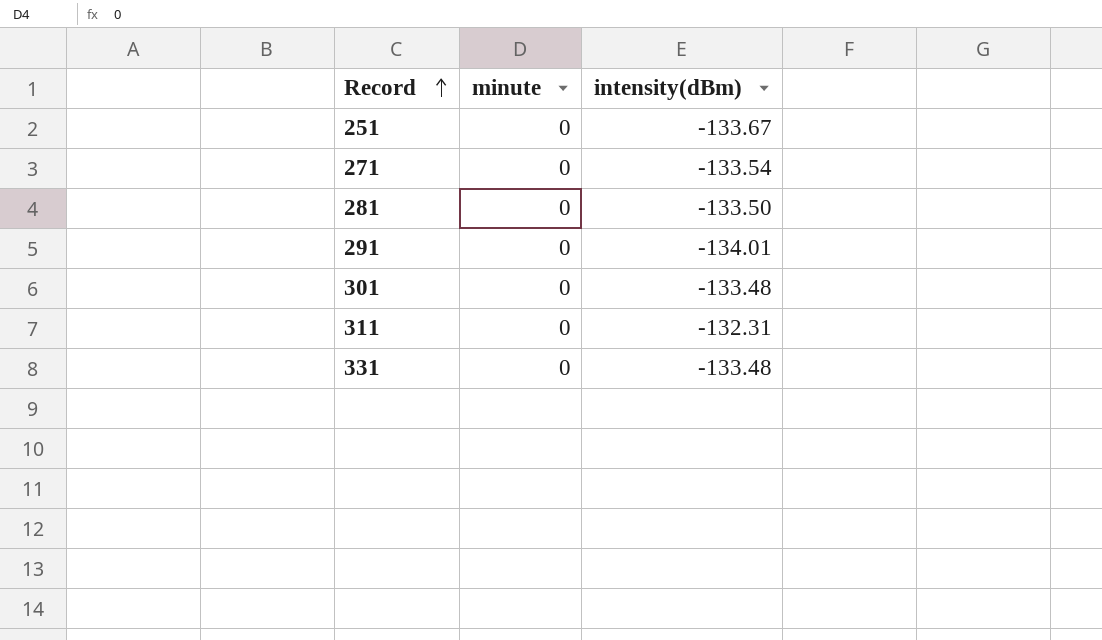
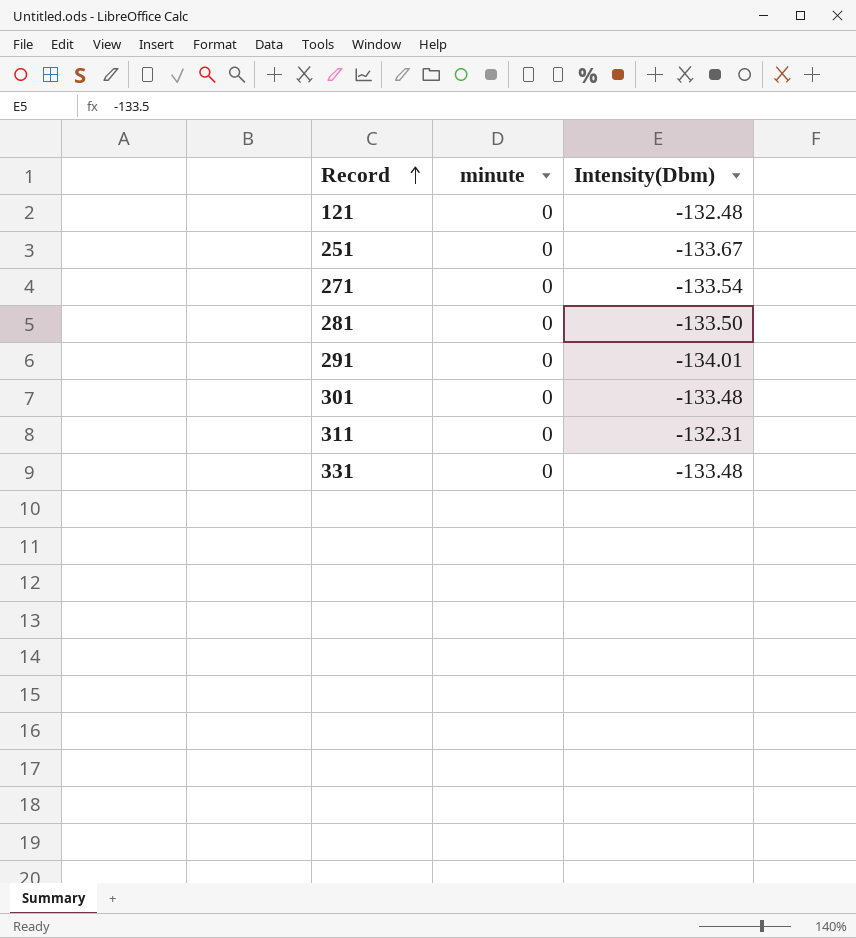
column name: intensity(dBm) -> Intensity(Dbm)
row 121: none -> 0 | -132.48

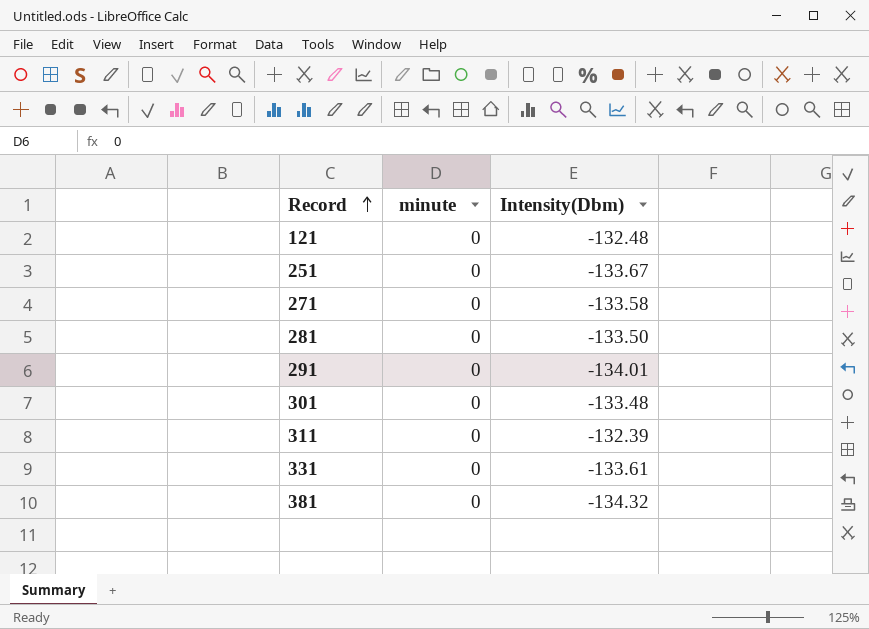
271 | Intensity(Dbm): -133.54 -> -133.58
311 | Intensity(Dbm): -132.31 -> -132.39
331 | Intensity(Dbm): -133.48 -> -133.61
row 381: none -> 0 | -134.32

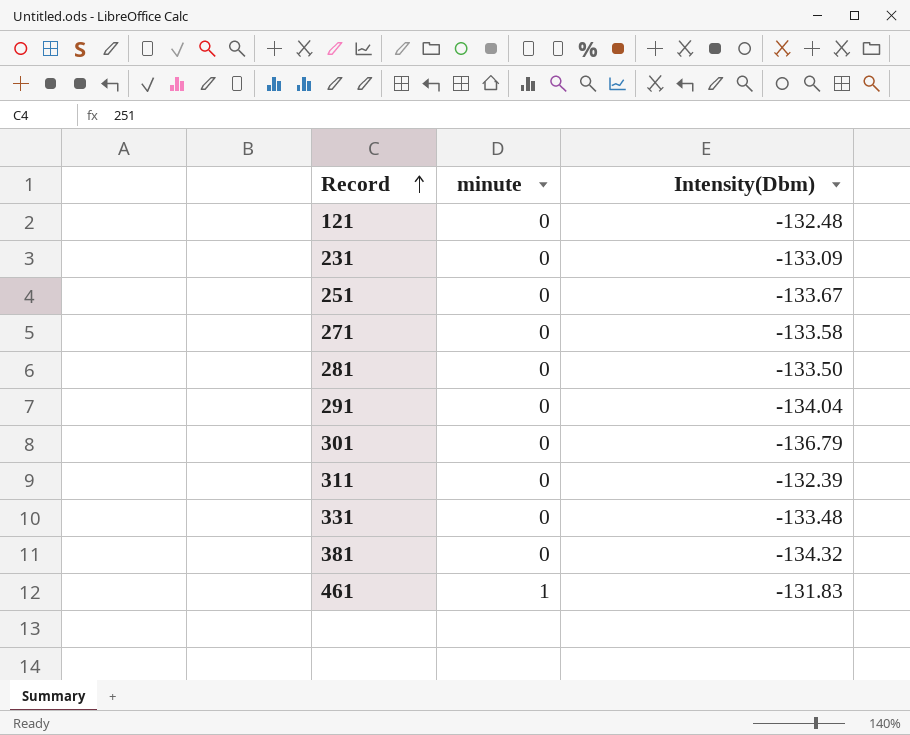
row 231: none -> 0 | -133.09
291 | Intensity(Dbm): -134.01 -> -134.04
301 | Intensity(Dbm): -133.48 -> -136.79
331 | Intensity(Dbm): -133.61 -> -133.48
row 461: none -> 1 | -131.83

